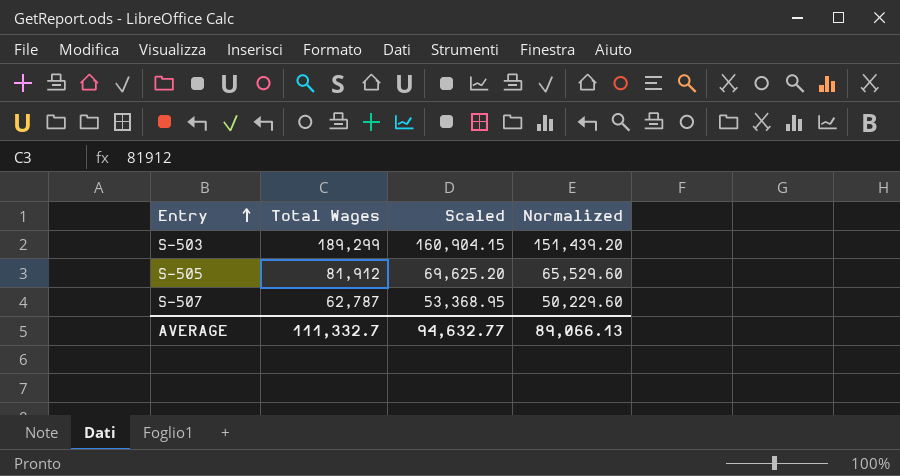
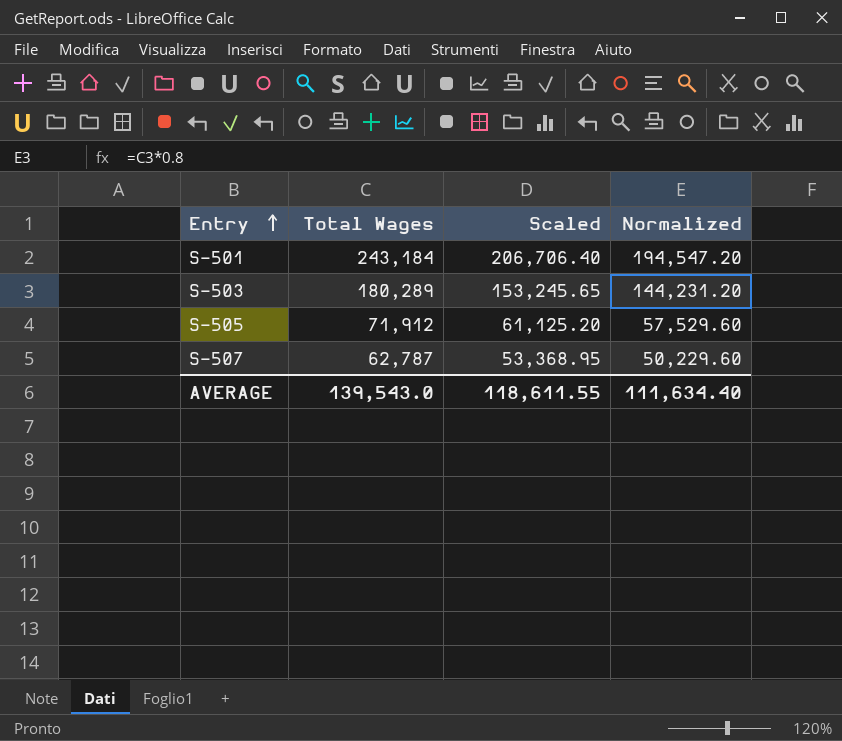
row S-501: none -> 243,184 | 206,706.40 | 194,547.20
S-503 | Total Wages: 189,299 -> 180,289
S-503 | Scaled: 160,904.15 -> 153,245.65
S-503 | Normalized: 151,439.20 -> 144,231.20
S-505 | Total Wages: 81,912 -> 71,912
S-505 | Scaled: 69,625.20 -> 61,125.20
S-505 | Normalized: 65,529.60 -> 57,529.60
AVERAGE | Total Wages: 111,332.7 -> 139,543.0
AVERAGE | Scaled: 94,632.77 -> 118,611.55
AVERAGE | Normalized: 89,066.13 -> 111,634.40

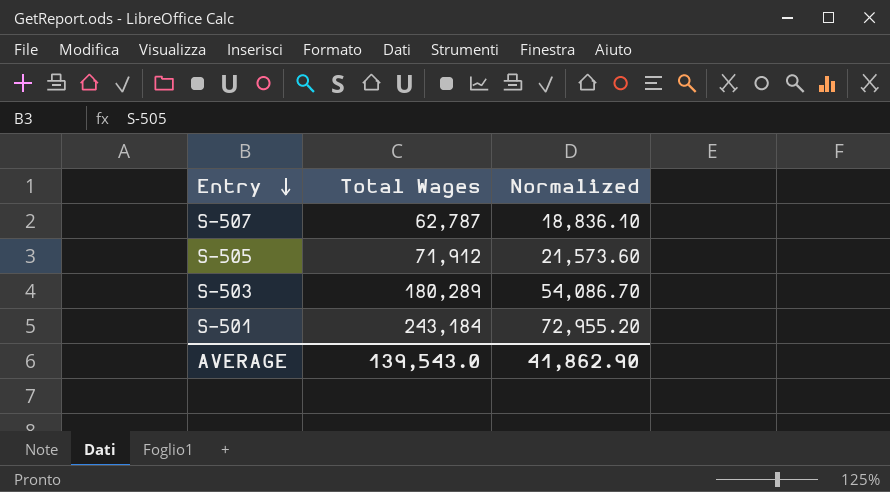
row order: Entry ascending -> Entry descending
column Scaled | formula: [Total Wages] * 0.85 -> none
column Normalized | formula: [Total Wages] * 0.8 -> [Total Wages] * 0.3
AVERAGE | Normalized: 111,634.40 -> 41,862.90

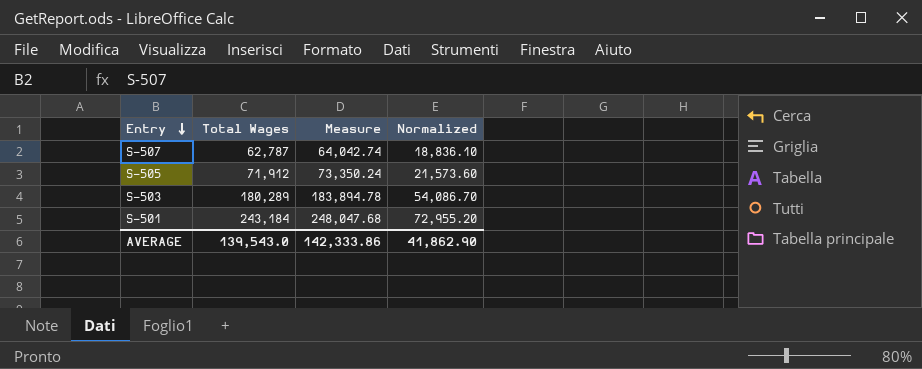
column Measure | formula: none -> [Total Wages] * 1.02

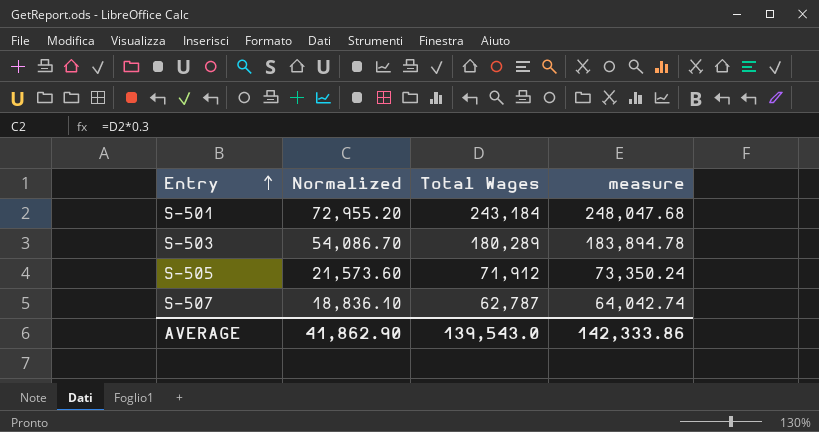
row order: Entry descending -> Entry ascending
column Normalized | position: 4 -> 2
column name: Measure -> measure

